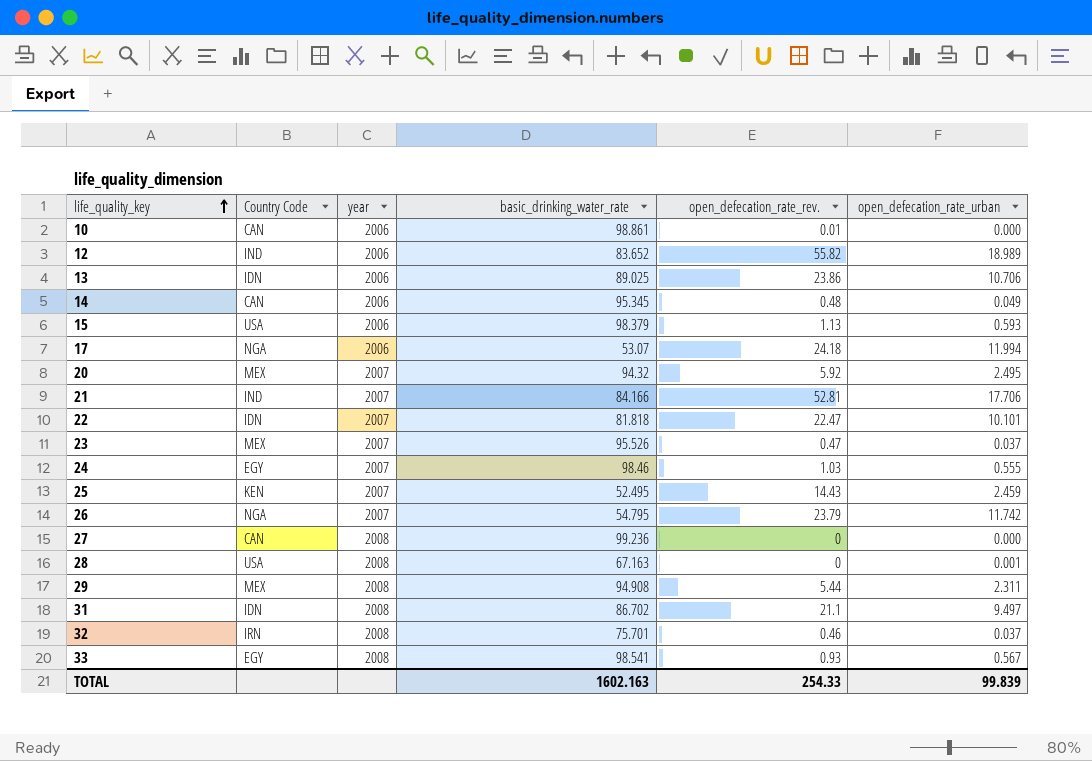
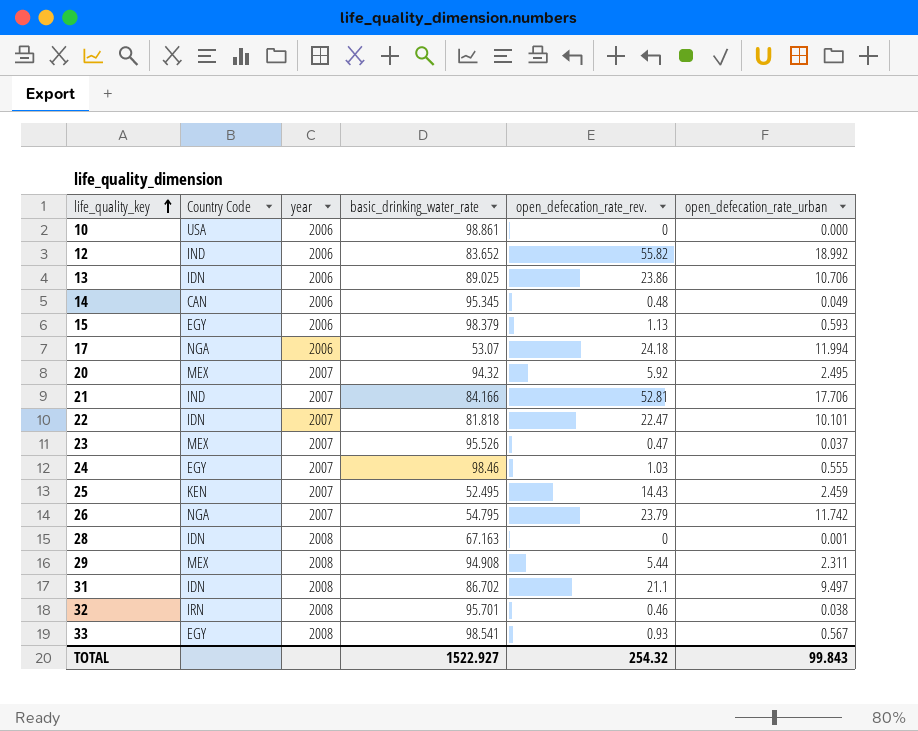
row 27: CAN | 2008 | 99.236 | 0 | 0.000 -> none
10 | Country Code: CAN -> USA
10 | open_defecation_rate_rev.: 0.01 -> 0
12 | open_defecation_rate_urban: 18.989 -> 18.992
15 | Country Code: USA -> EGY
28 | Country Code: USA -> IDN
32 | basic_drinking_water_rate: 75.701 -> 95.701
32 | open_defecation_rate_urban: 0.037 -> 0.038
TOTAL | basic_drinking_water_rate: 1602.163 -> 1522.927
TOTAL | open_defecation_rate_rev.: 254.33 -> 254.32
TOTAL | open_defecation_rate_urban: 99.839 -> 99.843

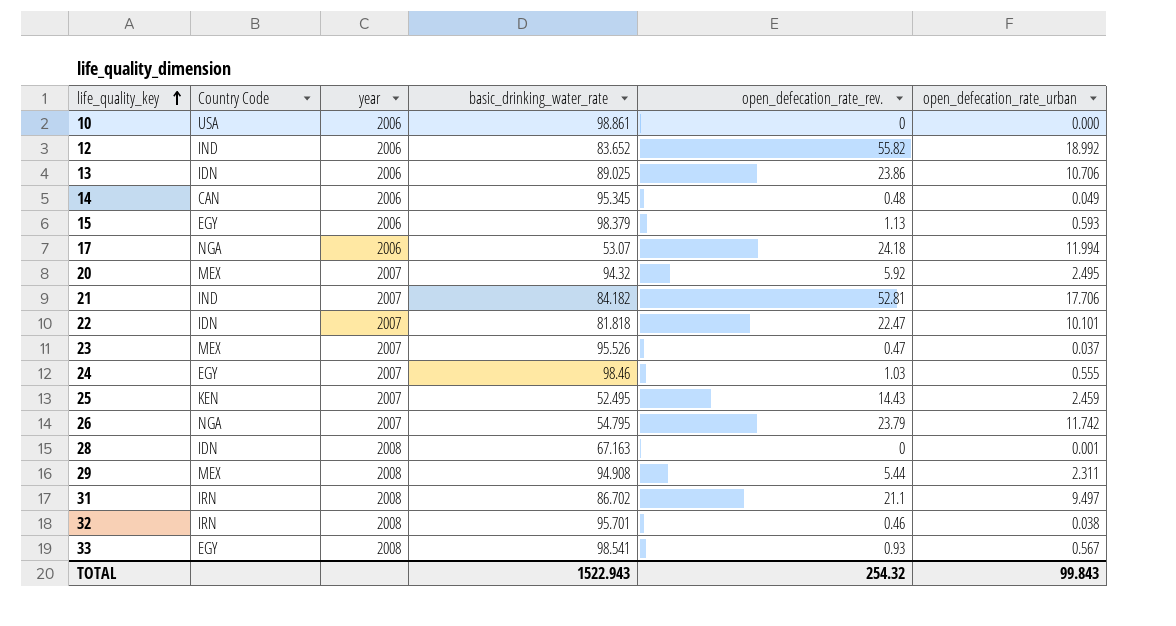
21 | basic_drinking_water_rate: 84.166 -> 84.182
31 | Country Code: IDN -> IRN
TOTAL | basic_drinking_water_rate: 1522.927 -> 1522.943

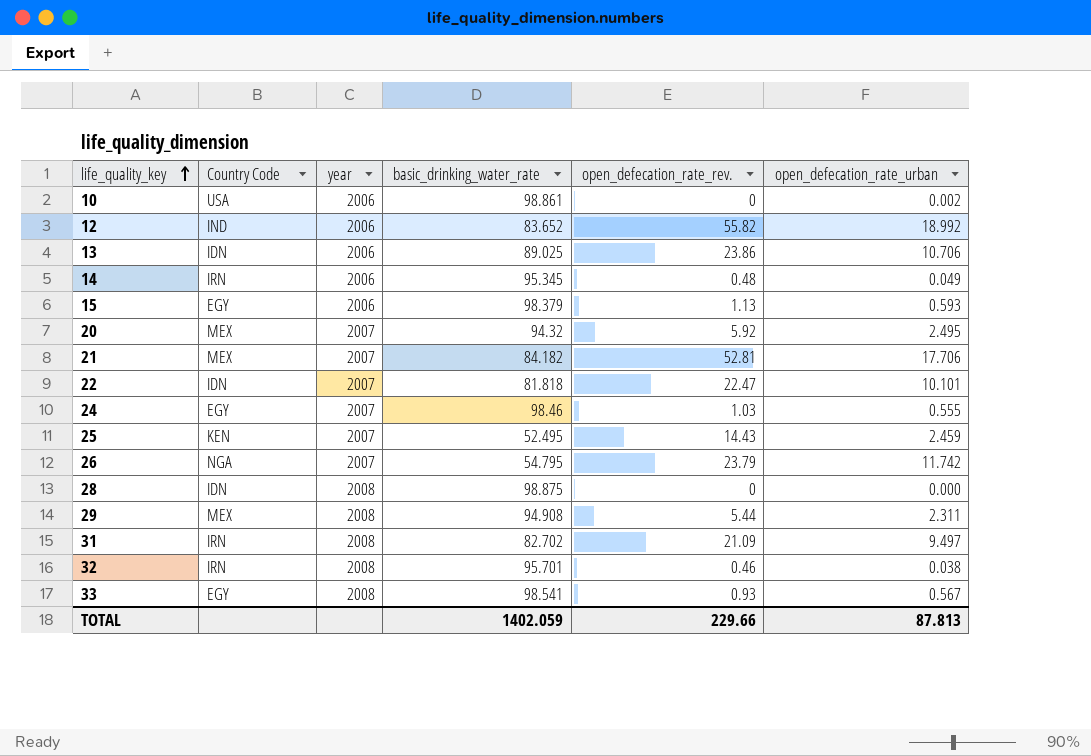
row 17: NGA | 2006 | 53.07 | 24.18 | 11.994 -> none
row 23: MEX | 2007 | 95.526 | 0.47 | 0.037 -> none
10 | open_defecation_rate_urban: 0.000 -> 0.002
14 | Country Code: CAN -> IRN
21 | Country Code: IND -> MEX
28 | basic_drinking_water_rate: 67.163 -> 98.875
28 | open_defecation_rate_urban: 0.001 -> 0.000
31 | basic_drinking_water_rate: 86.702 -> 82.702
31 | open_defecation_rate_rev.: 21.1 -> 21.09
TOTAL | basic_drinking_water_rate: 1522.943 -> 1402.059
TOTAL | open_defecation_rate_rev.: 254.32 -> 229.66
TOTAL | open_defecation_rate_urban: 99.843 -> 87.813

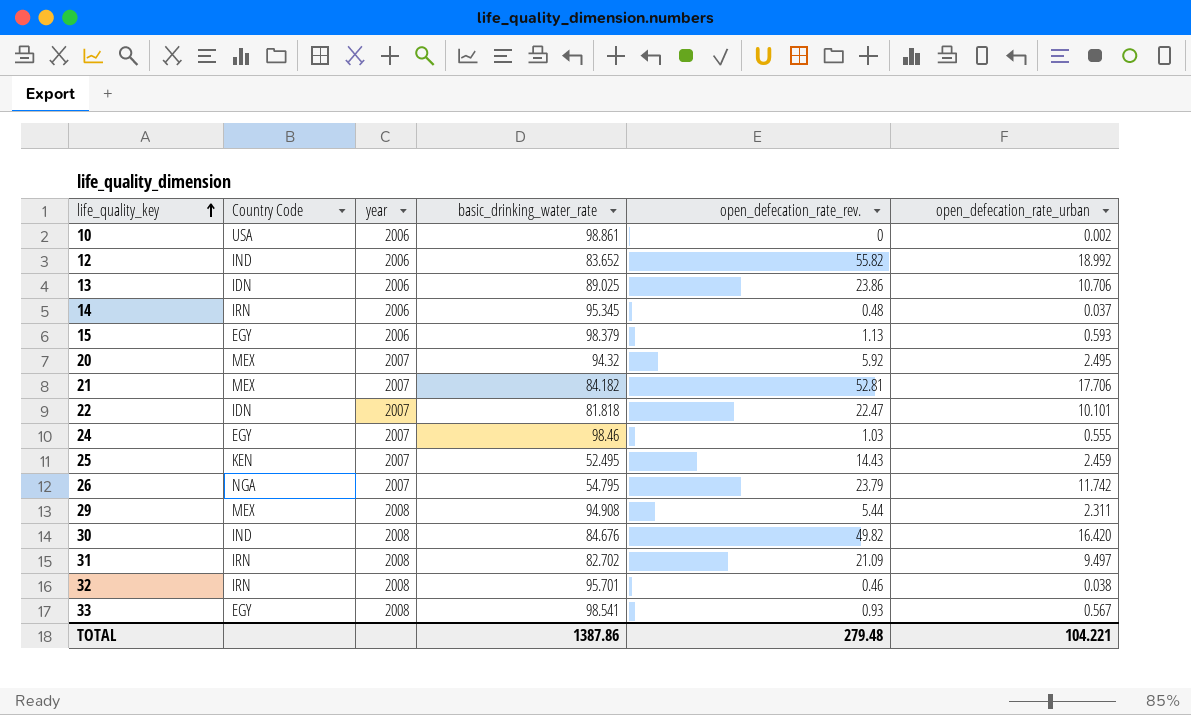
row 28: IDN | 2008 | 98.875 | 0 | 0.000 -> none
14 | open_defecation_rate_urban: 0.049 -> 0.037
row 30: none -> IND | 2008 | 84.676 | 49.82 | 16.420
TOTAL | basic_drinking_water_rate: 1402.059 -> 1387.86
TOTAL | open_defecation_rate_rev.: 229.66 -> 279.48
TOTAL | open_defecation_rate_urban: 87.813 -> 104.221

